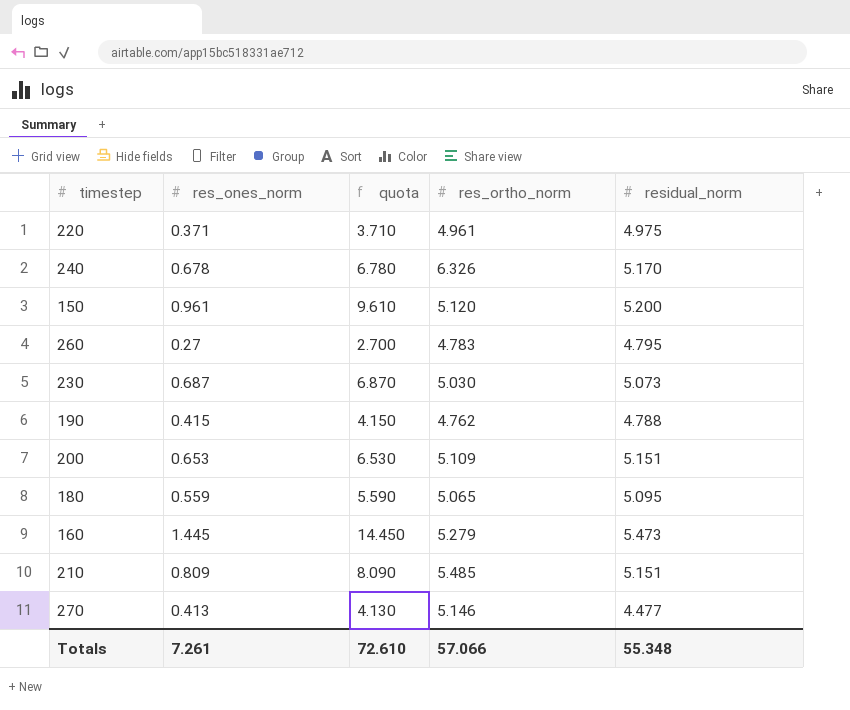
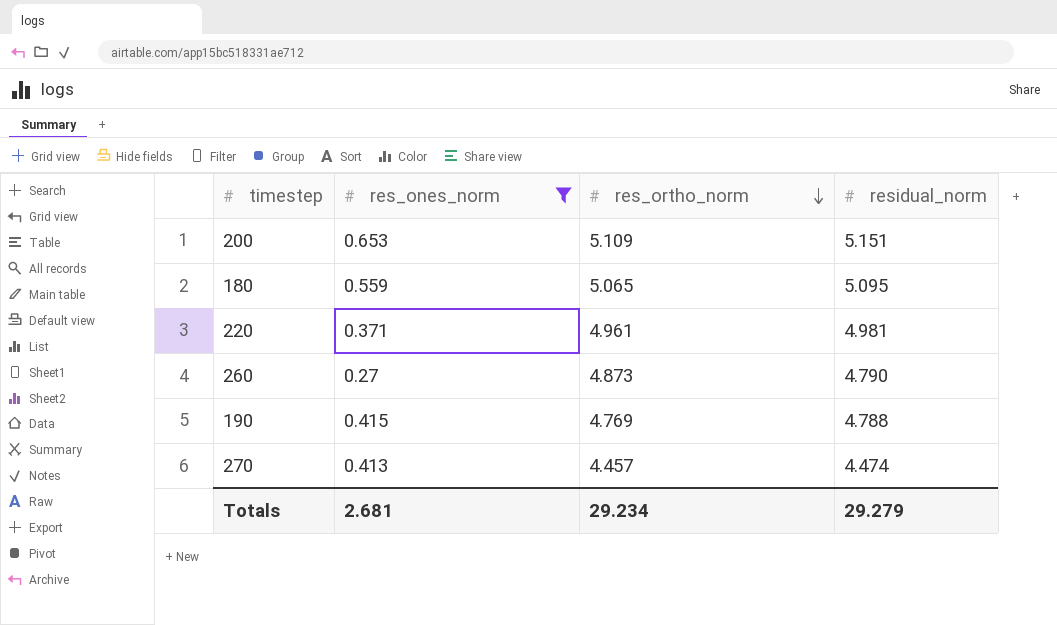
filter: none -> res_ones_norm <= 0.653
row order: none -> res_ortho_norm descending
column quota | formula: [res_ones_norm] * 10 -> none
220 | residual_norm: 4.975 -> 4.981
260 | res_ortho_norm: 4.783 -> 4.873
260 | residual_norm: 4.795 -> 4.790
190 | res_ortho_norm: 4.762 -> 4.769
270 | res_ortho_norm: 5.146 -> 4.457
270 | residual_norm: 4.477 -> 4.474
Totals | res_ones_norm: 7.261 -> 2.681
Totals | res_ortho_norm: 57.066 -> 29.234
Totals | residual_norm: 55.348 -> 29.279

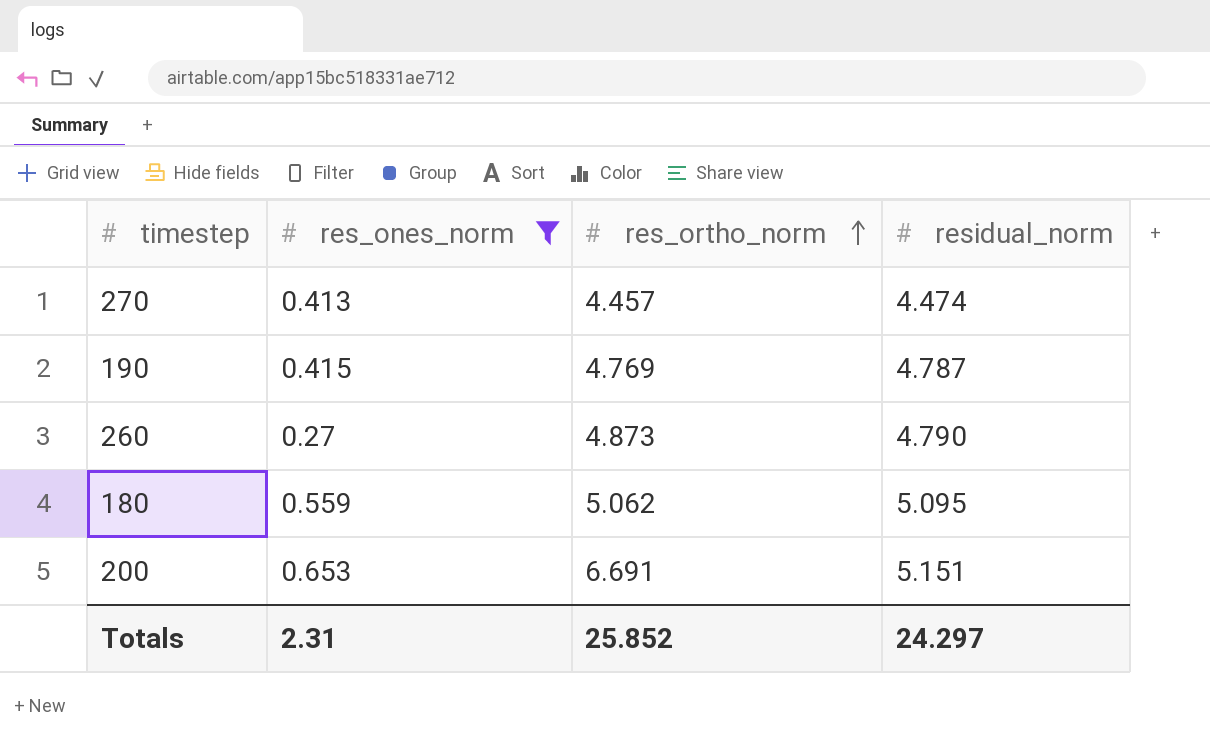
row order: res_ortho_norm descending -> res_ortho_norm ascending
row 220: 0.371 | 4.961 | 4.981 -> none
190 | residual_norm: 4.788 -> 4.787
180 | res_ortho_norm: 5.065 -> 5.062
200 | res_ortho_norm: 5.109 -> 6.691
Totals | res_ones_norm: 2.681 -> 2.31
Totals | res_ortho_norm: 29.234 -> 25.852
Totals | residual_norm: 29.279 -> 24.297

